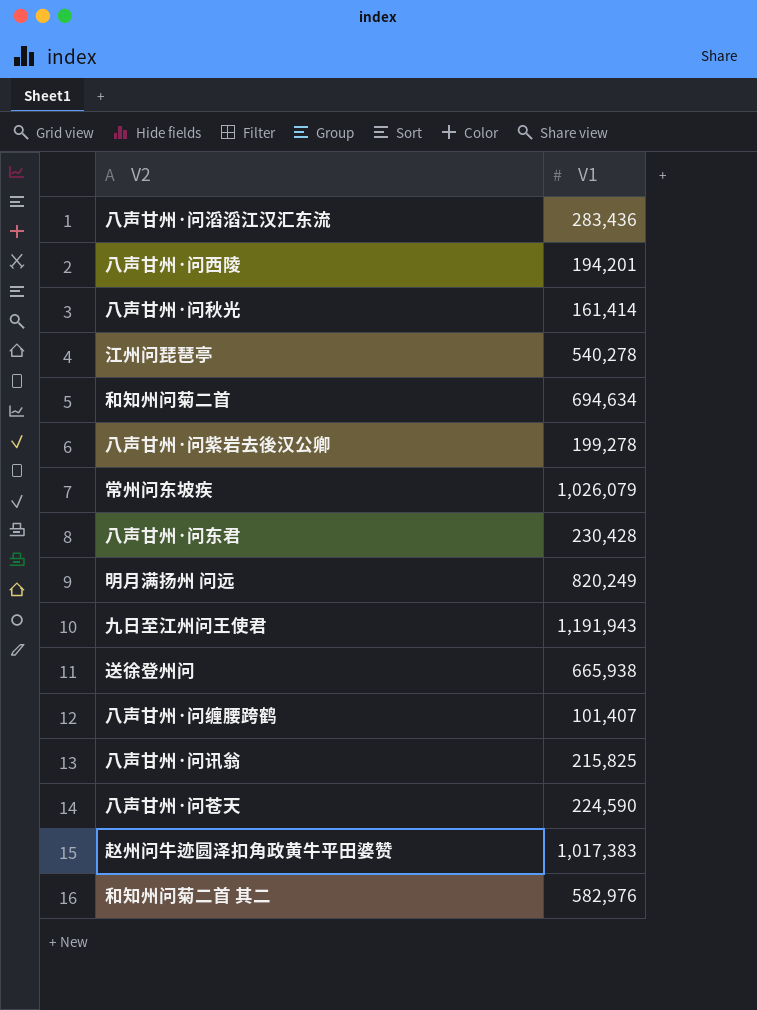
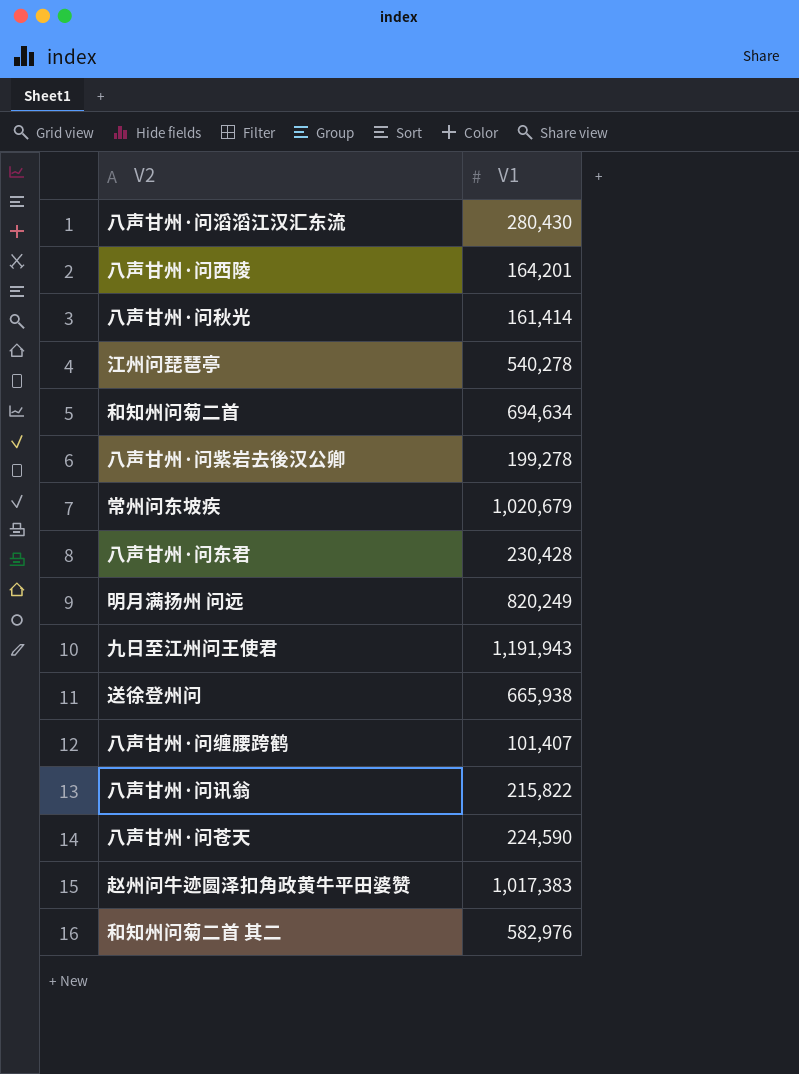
八声甘州·问滔滔江汉汇东流 | V1: 283,436 -> 280,430
八声甘州·问西陵 | V1: 194,201 -> 164,201
常州问东坡疾 | V1: 1,026,079 -> 1,020,679
八声甘州·问讯翁 | V1: 215,825 -> 215,822

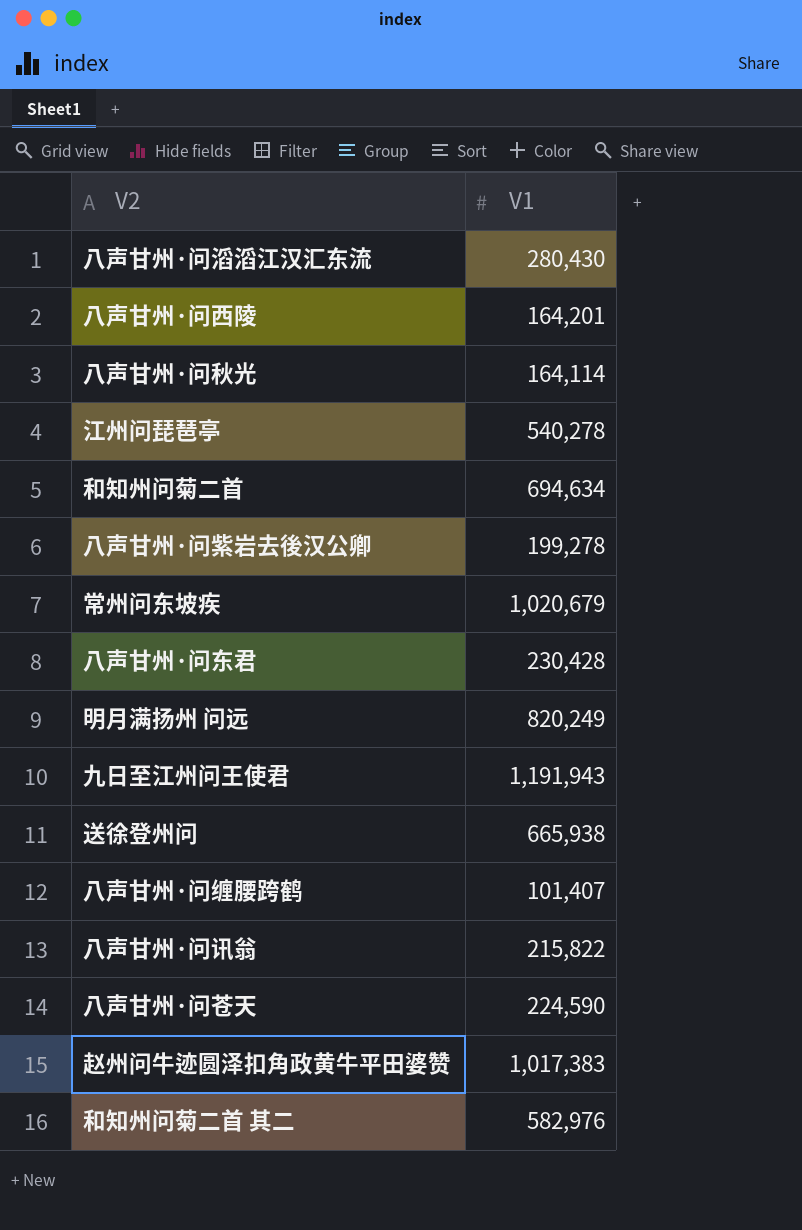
八声甘州·问秋光 | V1: 161,414 -> 164,114

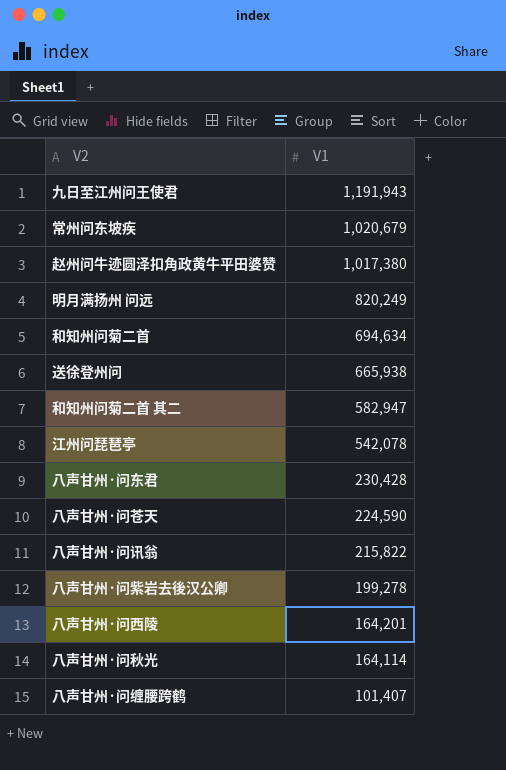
row order: none -> V1 descending
row 八声甘州·问滔滔江汉汇东流: 280,430 -> none
赵州问牛迹圆泽扣角政黄牛平田婆赞 | V1: 1,017,383 -> 1,017,380
和知州问菊二首 其二 | V1: 582,976 -> 582,947
江州问琵琶亭 | V1: 540,278 -> 542,078

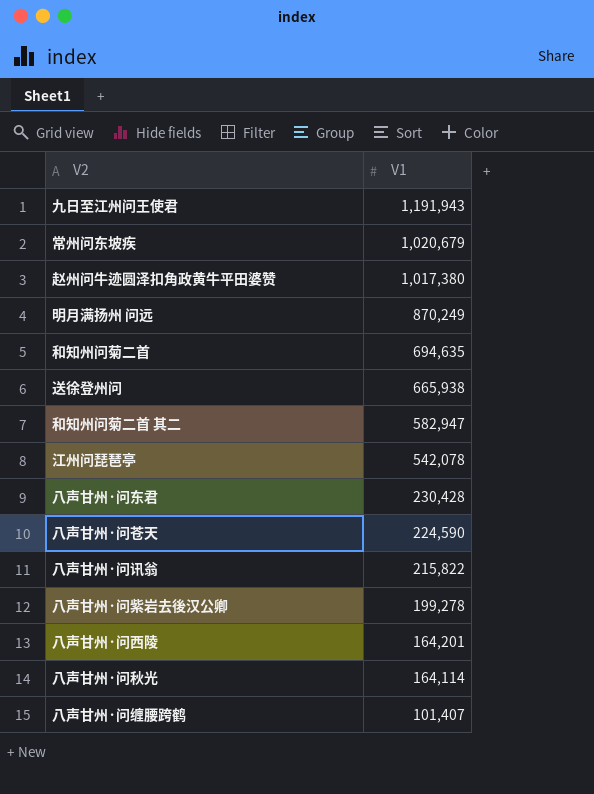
明月满扬州 问远 | V1: 820,249 -> 870,249
和知州问菊二首 | V1: 694,634 -> 694,635

